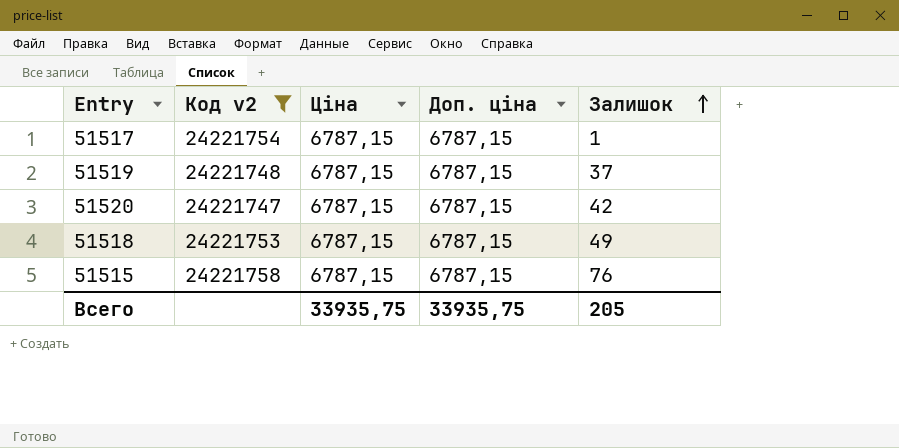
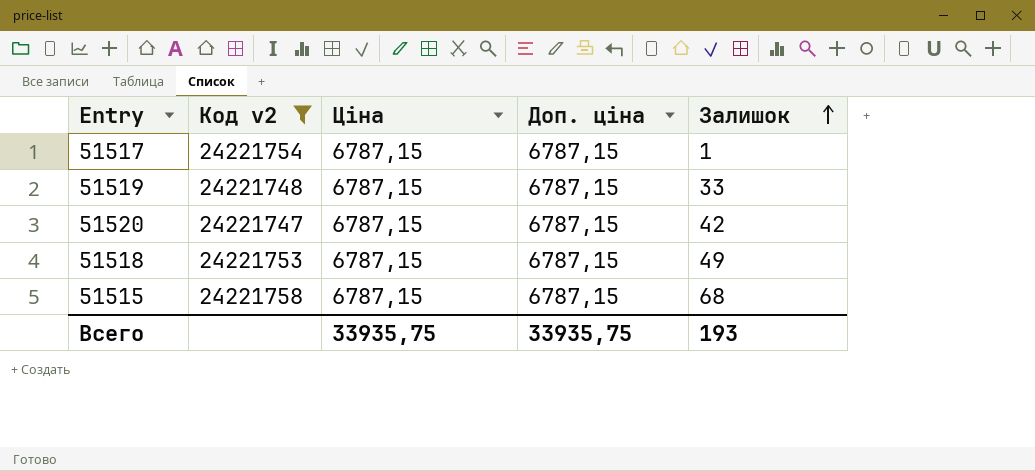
51519 | Залишок: 37 -> 33
51515 | Залишок: 76 -> 68
Всего | Залишок: 205 -> 193

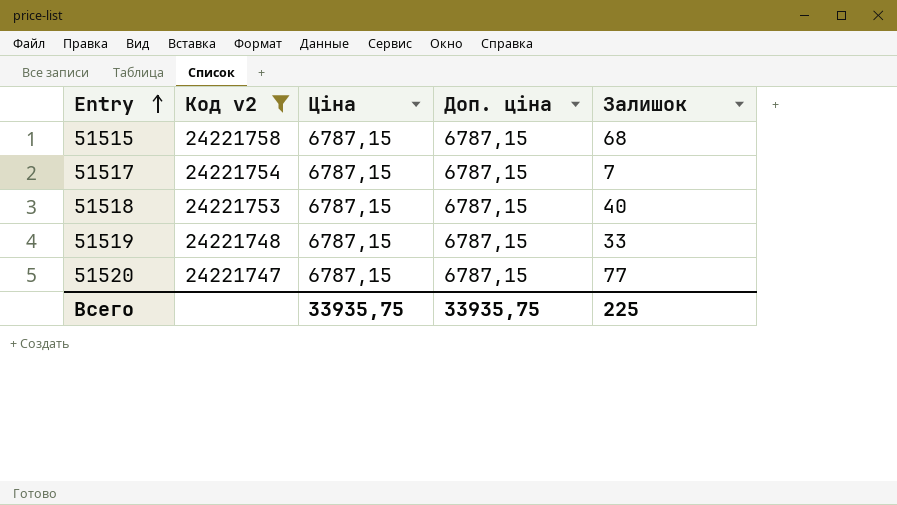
row order: Залишок ascending -> Entry ascending
51517 | Залишок: 1 -> 7
51518 | Залишок: 49 -> 40
51520 | Залишок: 42 -> 77
Всего | Залишок: 193 -> 225

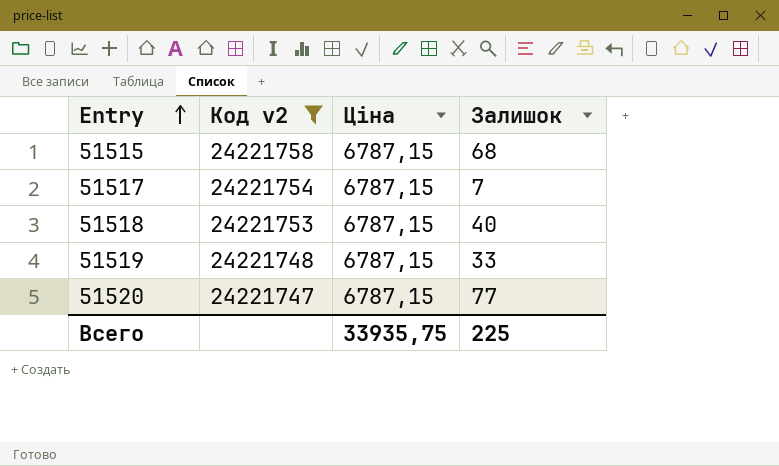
column Доп. ціна | position: 4 -> none

